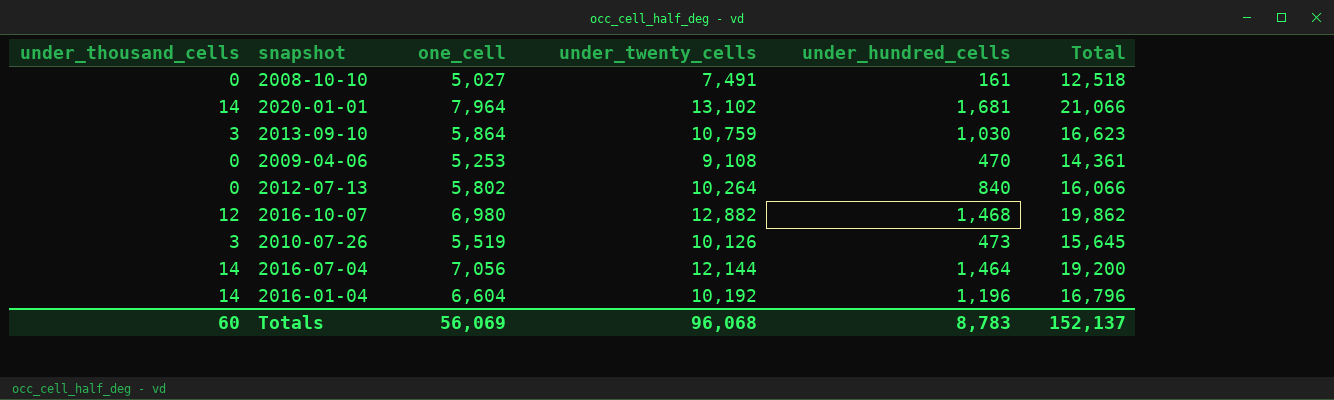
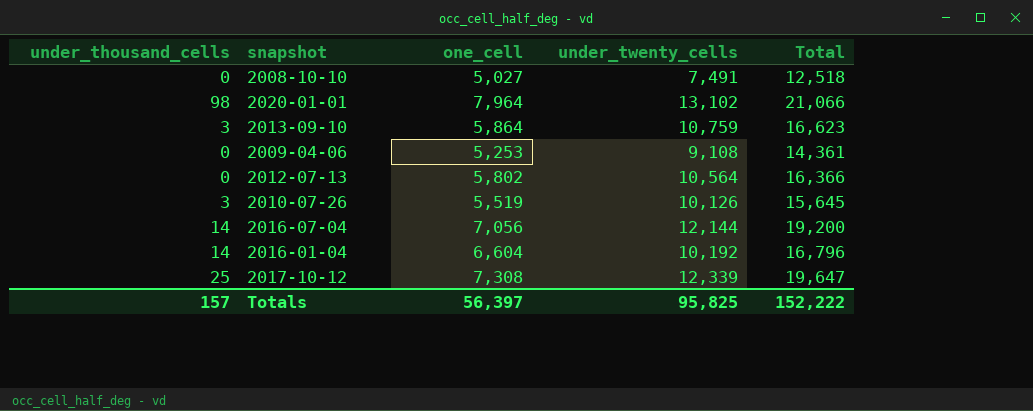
column under_hundred_cells | position: 5 -> none
row 2016-10-07: 12 | 6,980 | 12,882 | 1,468 | 19,862 -> none
2020-01-01 | under_thousand_cells: 14 -> 98
2012-07-13 | under_twenty_cells: 10,264 -> 10,564
2012-07-13 | Total: 16,066 -> 16,366
row 2017-10-12: none -> 25 | 7,308 | 12,339 | 19,647
Totals | under_thousand_cells: 60 -> 157
Totals | one_cell: 56,069 -> 56,397
Totals | under_twenty_cells: 96,068 -> 95,825
Totals | Total: 152,137 -> 152,222

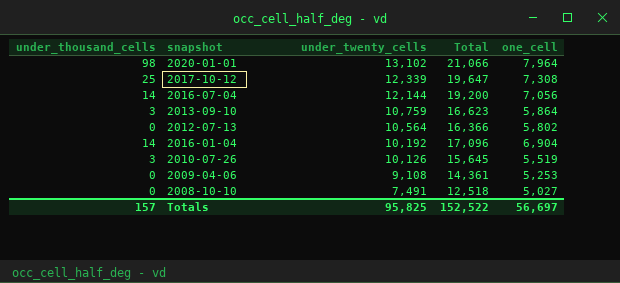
row order: none -> under_twenty_cells descending
column one_cell | position: 3 -> 5
2016-01-04 | Total: 16,796 -> 17,096
2016-01-04 | one_cell: 6,604 -> 6,904
Totals | Total: 152,222 -> 152,522
Totals | one_cell: 56,397 -> 56,697

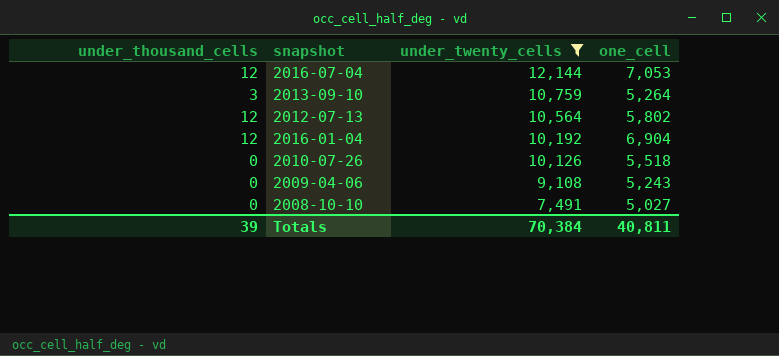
filter: none -> under_twenty_cells <= 12,144
column Total | formula: [under_twenty_cells] + [one_cell] -> none
2016-07-04 | under_thousand_cells: 14 -> 12
2016-07-04 | one_cell: 7,056 -> 7,053
2013-09-10 | one_cell: 5,864 -> 5,264
2012-07-13 | under_thousand_cells: 0 -> 12
2016-01-04 | under_thousand_cells: 14 -> 12
2010-07-26 | under_thousand_cells: 3 -> 0
2010-07-26 | one_cell: 5,519 -> 5,518
2009-04-06 | one_cell: 5,253 -> 5,243
Totals | under_thousand_cells: 157 -> 39
Totals | under_twenty_cells: 95,825 -> 70,384
Totals | one_cell: 56,697 -> 40,811

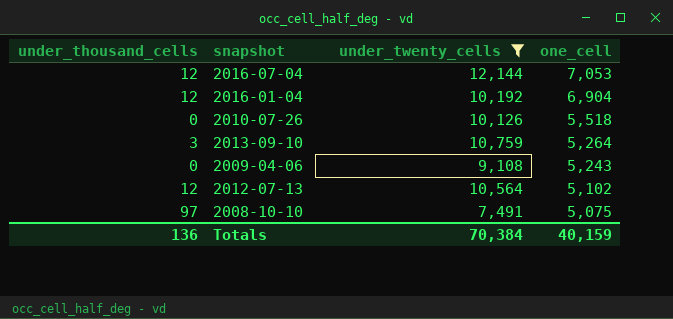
row order: under_twenty_cells descending -> one_cell descending
2012-07-13 | one_cell: 5,802 -> 5,102
2008-10-10 | under_thousand_cells: 0 -> 97
2008-10-10 | one_cell: 5,027 -> 5,075
Totals | under_thousand_cells: 39 -> 136
Totals | one_cell: 40,811 -> 40,159

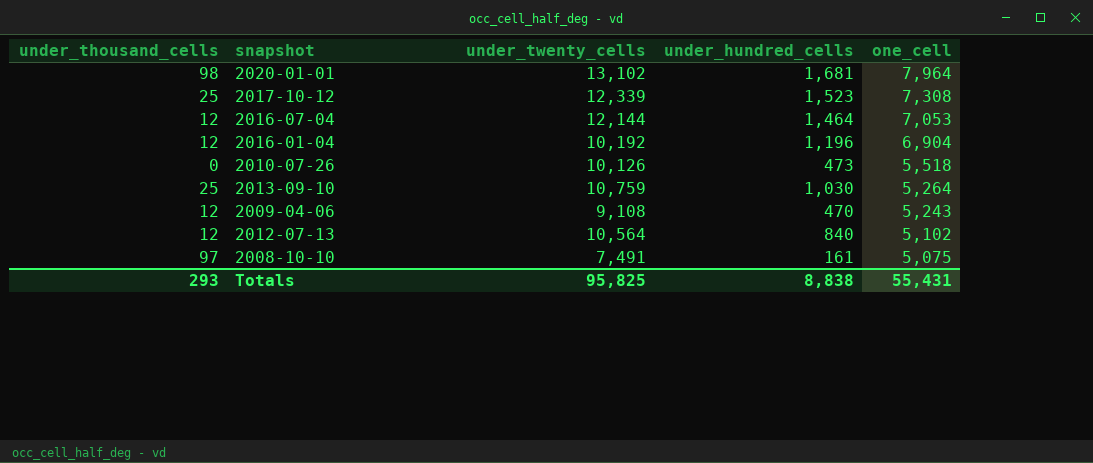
filter: under_twenty_cells <= 12,144 -> none
column under_hundred_cells | position: none -> 4
2013-09-10 | under_thousand_cells: 3 -> 25
2009-04-06 | under_thousand_cells: 0 -> 12
Totals | under_thousand_cells: 136 -> 293
Totals | under_twenty_cells: 70,384 -> 95,825
Totals | one_cell: 40,159 -> 55,431

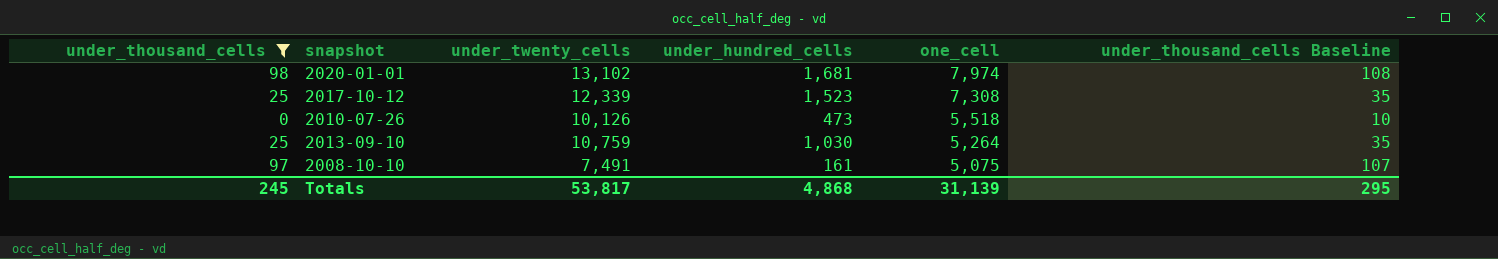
filter: none -> under_thousand_cells != 12
column under_thousand_cells Baseline | formula: none -> [under_thousand_cells] + 10
2020-01-01 | one_cell: 7,964 -> 7,974
Totals | under_thousand_cells: 293 -> 245
Totals | under_twenty_cells: 95,825 -> 53,817
Totals | under_hundred_cells: 8,838 -> 4,868
Totals | one_cell: 55,431 -> 31,139

